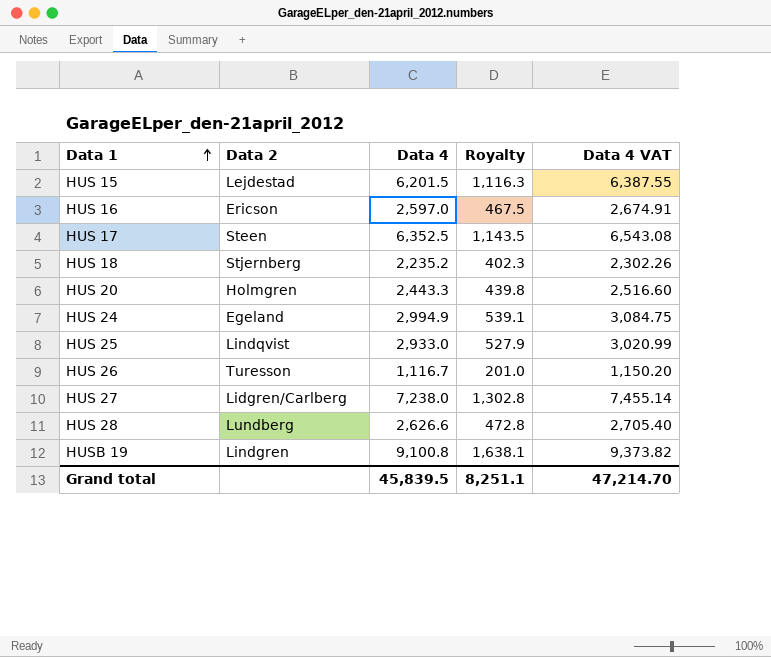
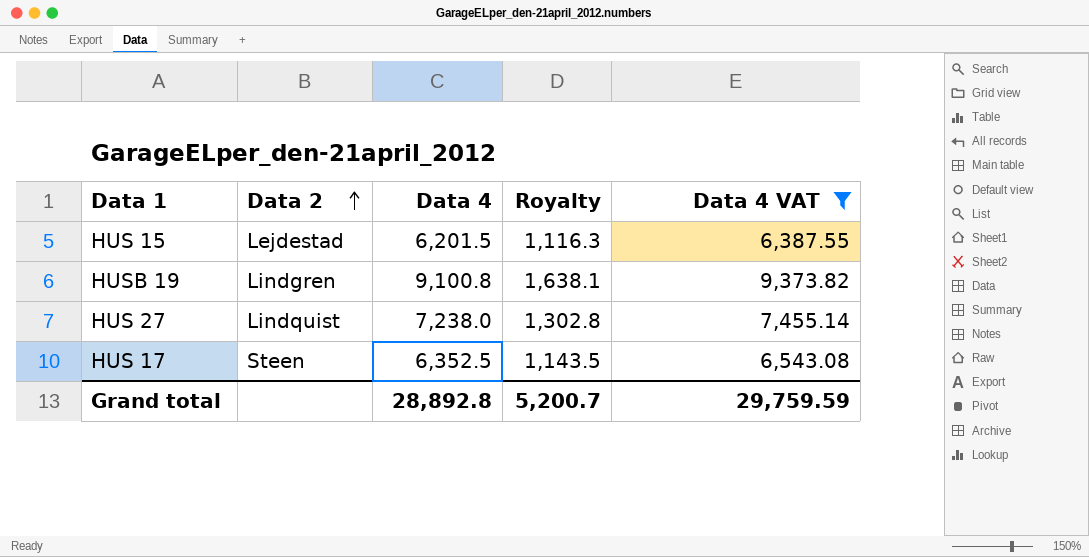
filter: none -> Data 4 VAT >= 6,387.55
row order: Data 1 ascending -> Data 2 ascending
HUS 27 | Data 2: Lidgren/Carlberg -> Lindquist
Grand total | Data 4: 45,839.5 -> 28,892.8
Grand total | Royalty: 8,251.1 -> 5,200.7
Grand total | Data 4 VAT: 47,214.70 -> 29,759.59

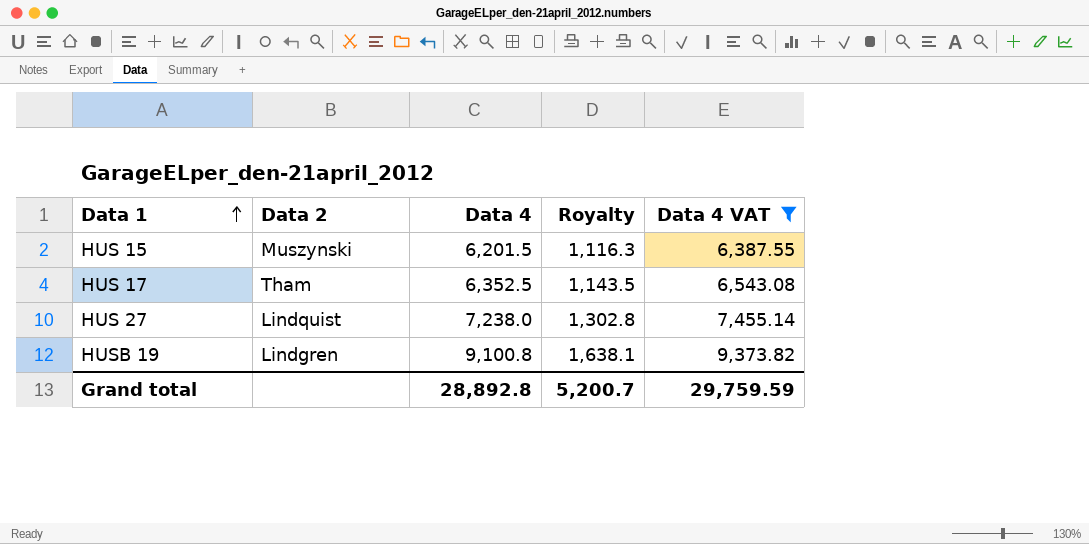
row order: Data 2 ascending -> Data 1 ascending
HUS 15 | Data 2: Lejdestad -> Muszynski
HUS 17 | Data 2: Steen -> Tham

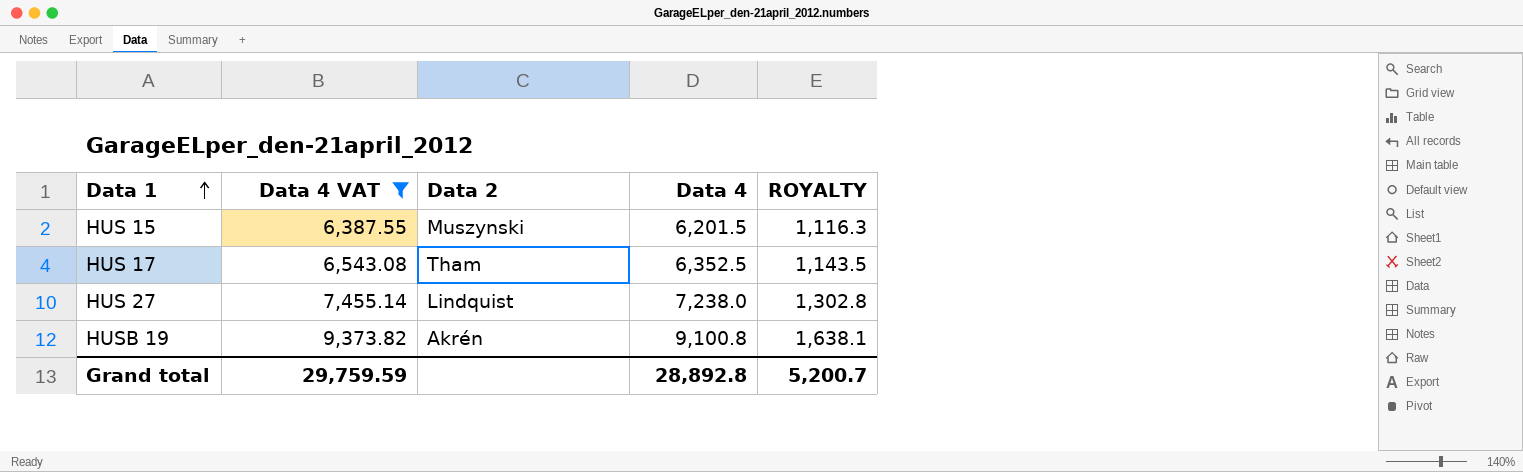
column Data 4 VAT | position: 5 -> 2
column name: Royalty -> ROYALTY
HUSB 19 | Data 2: Lindgren -> Akrén

